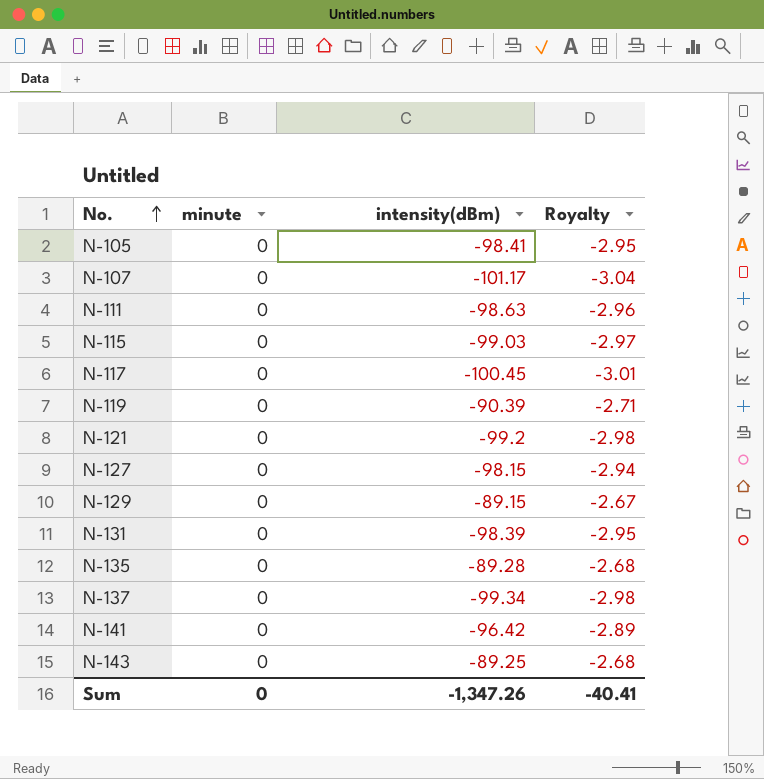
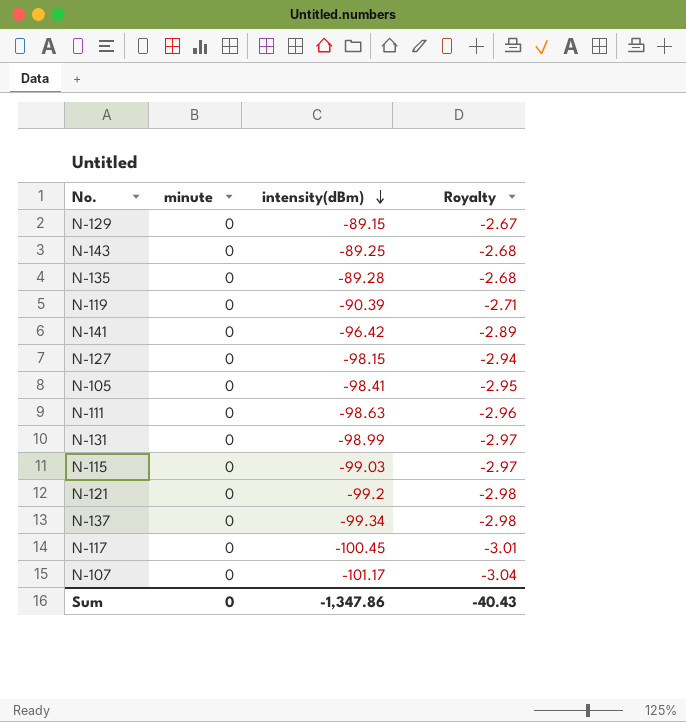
row order: No. ascending -> intensity(dBm) descending
N-131 | intensity(dBm): -98.39 -> -98.99
N-131 | Royalty: -2.95 -> -2.97
Sum | intensity(dBm): -1,347.26 -> -1,347.86
Sum | Royalty: -40.41 -> -40.43

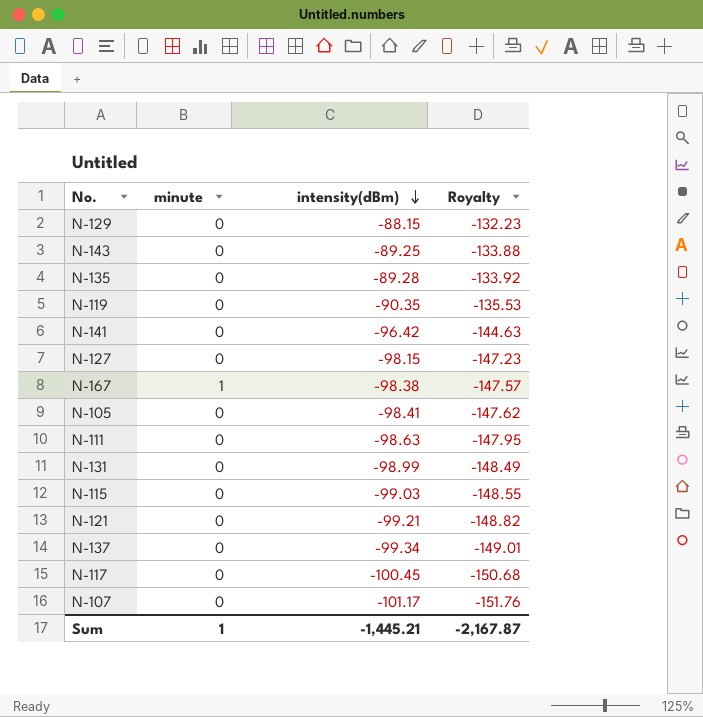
column Royalty | formula: [intensity(dBm)] * 0.03 -> [intensity(dBm)] * 1.5
N-129 | intensity(dBm): -89.15 -> -88.15
N-119 | intensity(dBm): -90.39 -> -90.35
row N-167: none -> 1 | -98.38 | -147.57
N-121 | intensity(dBm): -99.2 -> -99.21
Sum | minute: 0 -> 1
Sum | intensity(dBm): -1,347.86 -> -1,445.21
Sum | Royalty: -40.43 -> -2,167.87

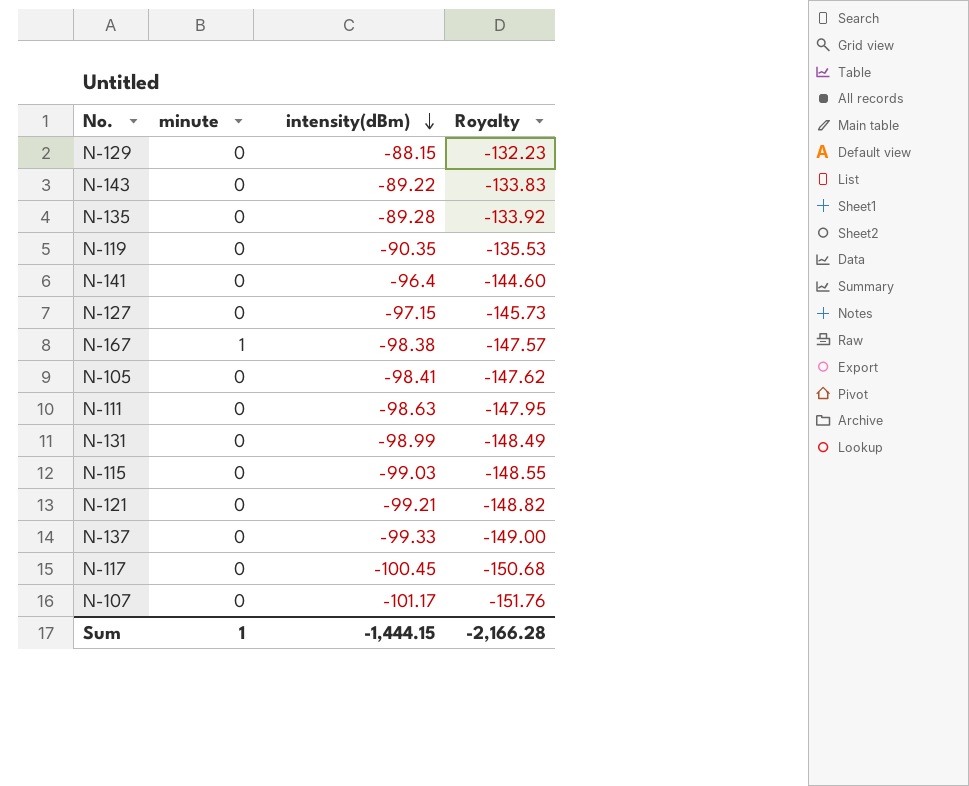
N-143 | intensity(dBm): -89.25 -> -89.22
N-143 | Royalty: -133.88 -> -133.83
N-141 | intensity(dBm): -96.42 -> -96.4
N-141 | Royalty: -144.63 -> -144.60
N-127 | intensity(dBm): -98.15 -> -97.15
N-127 | Royalty: -147.23 -> -145.73
N-137 | intensity(dBm): -99.34 -> -99.33
N-137 | Royalty: -149.01 -> -149.00
Sum | intensity(dBm): -1,445.21 -> -1,444.15
Sum | Royalty: -2,167.87 -> -2,166.28

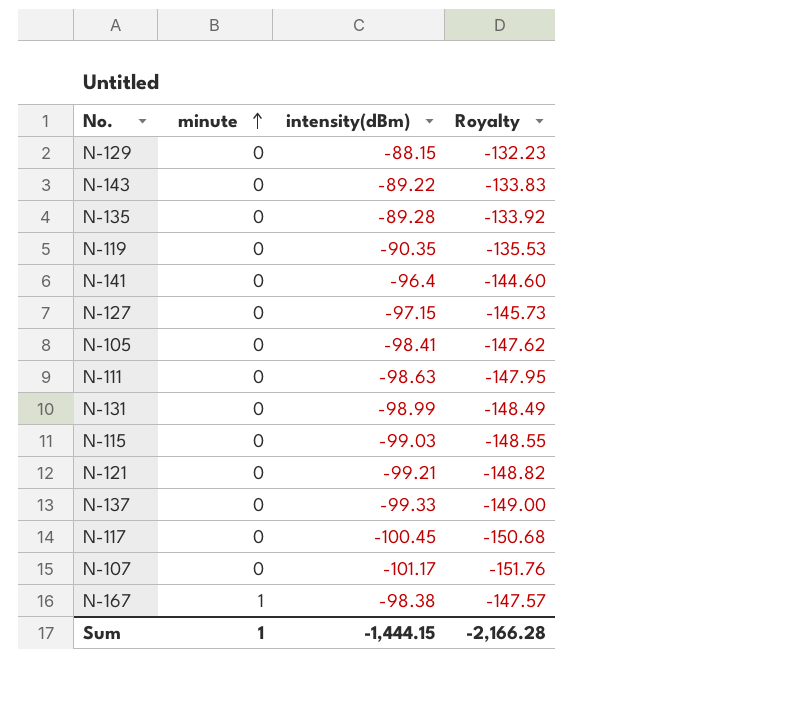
row order: intensity(dBm) descending -> minute ascending

